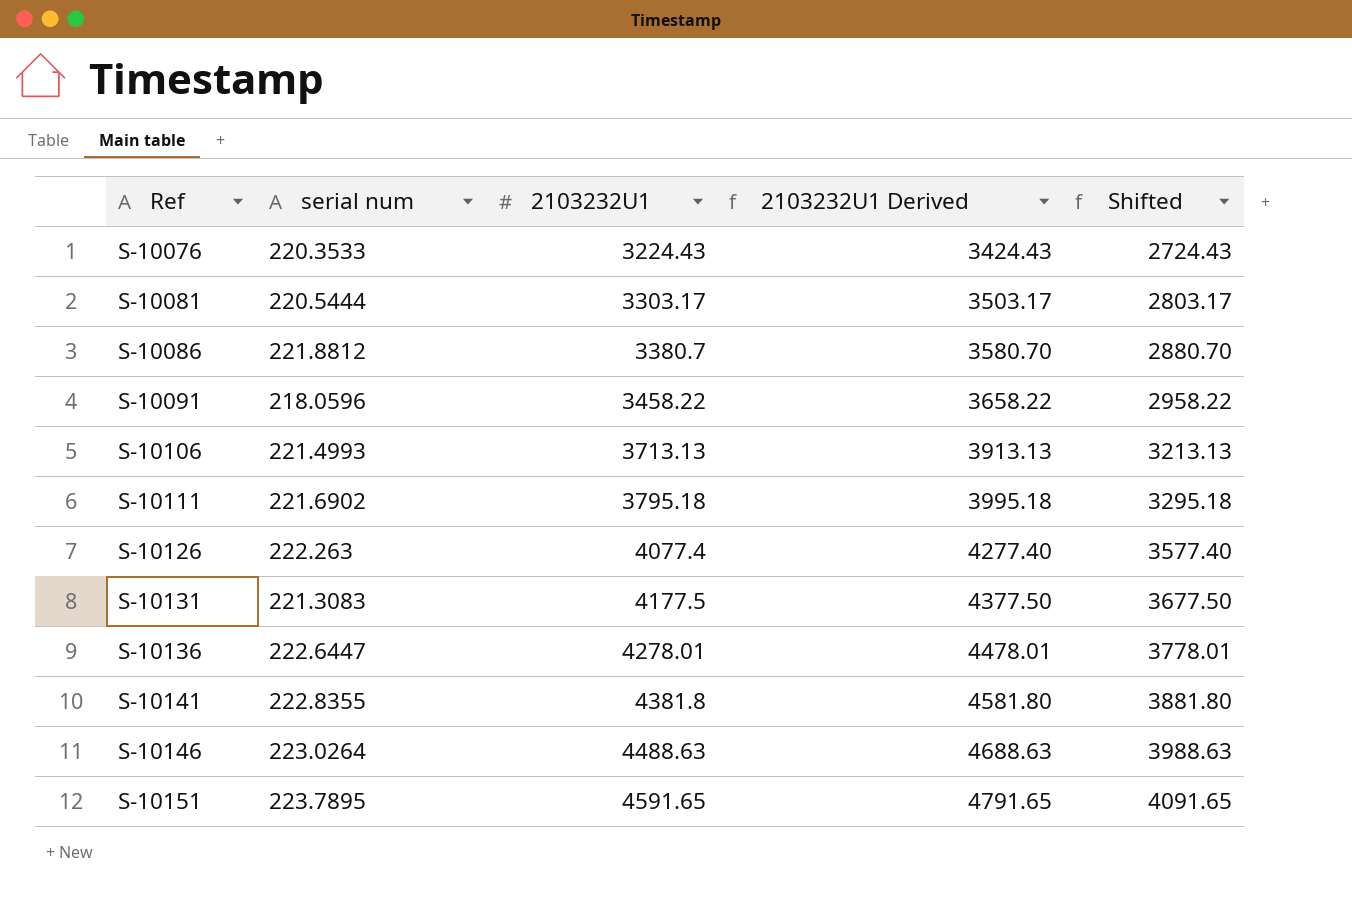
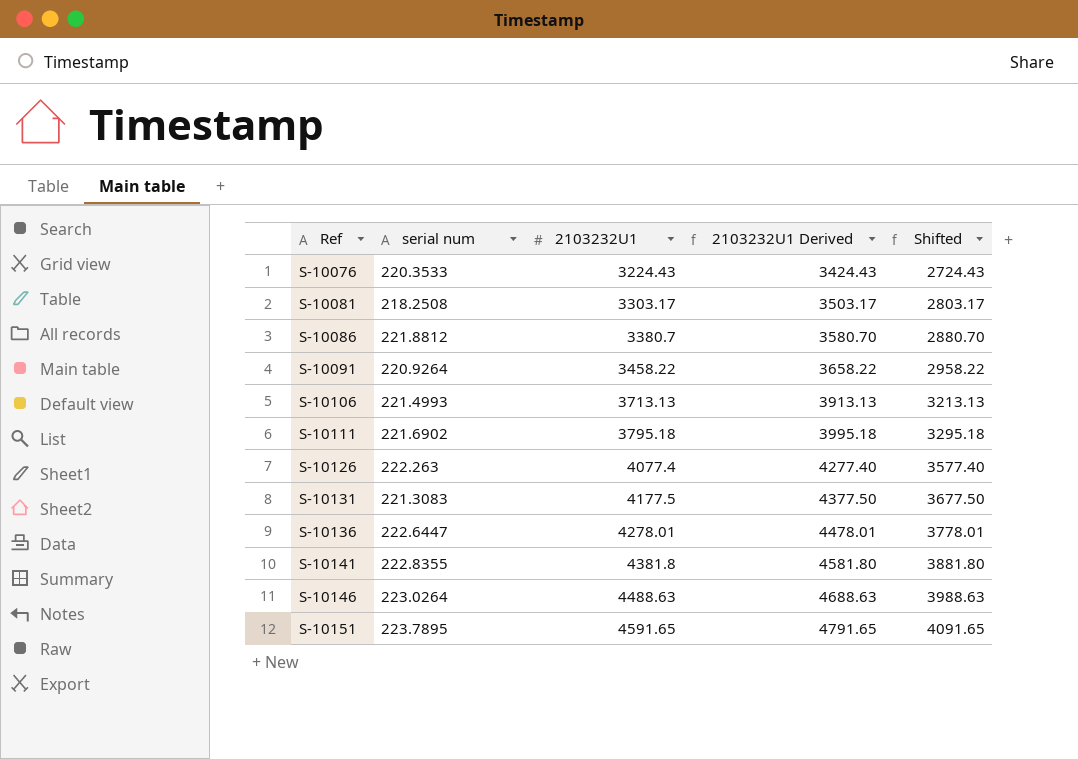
S-10081 | serial num: 220.5444 -> 218.2508
S-10091 | serial num: 218.0596 -> 220.9264

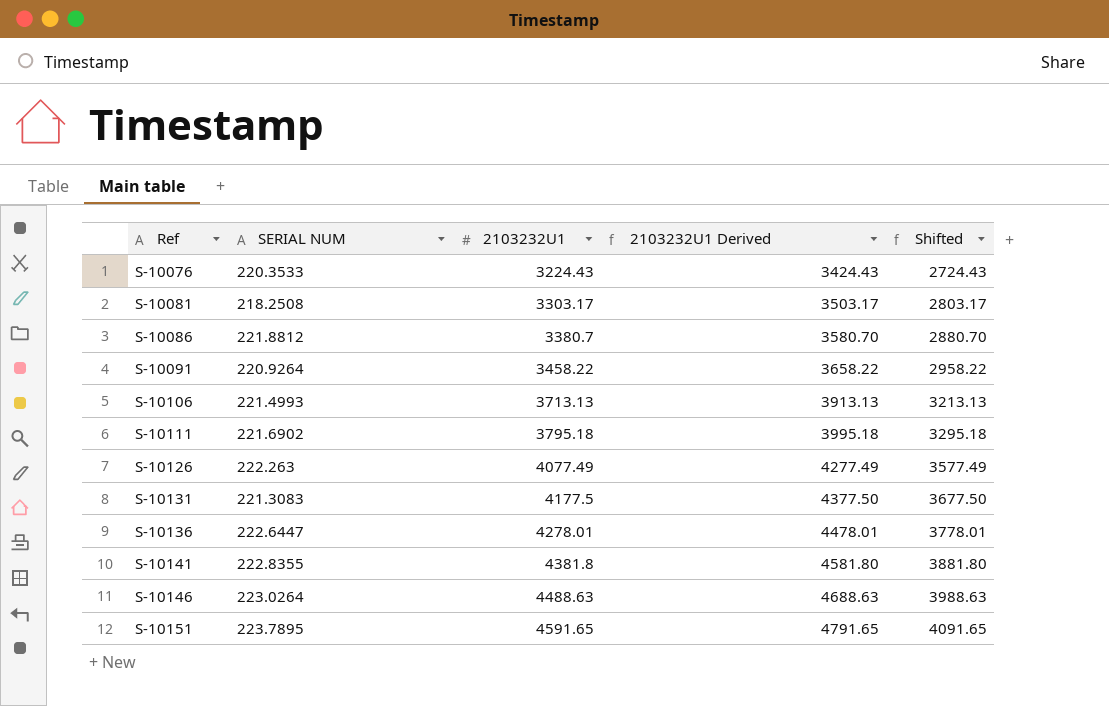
column name: serial num -> SERIAL NUM
S-10126 | 2103232U1: 4077.4 -> 4077.49
S-10126 | 2103232U1 Derived: 4277.40 -> 4277.49
S-10126 | Shifted: 3577.40 -> 3577.49

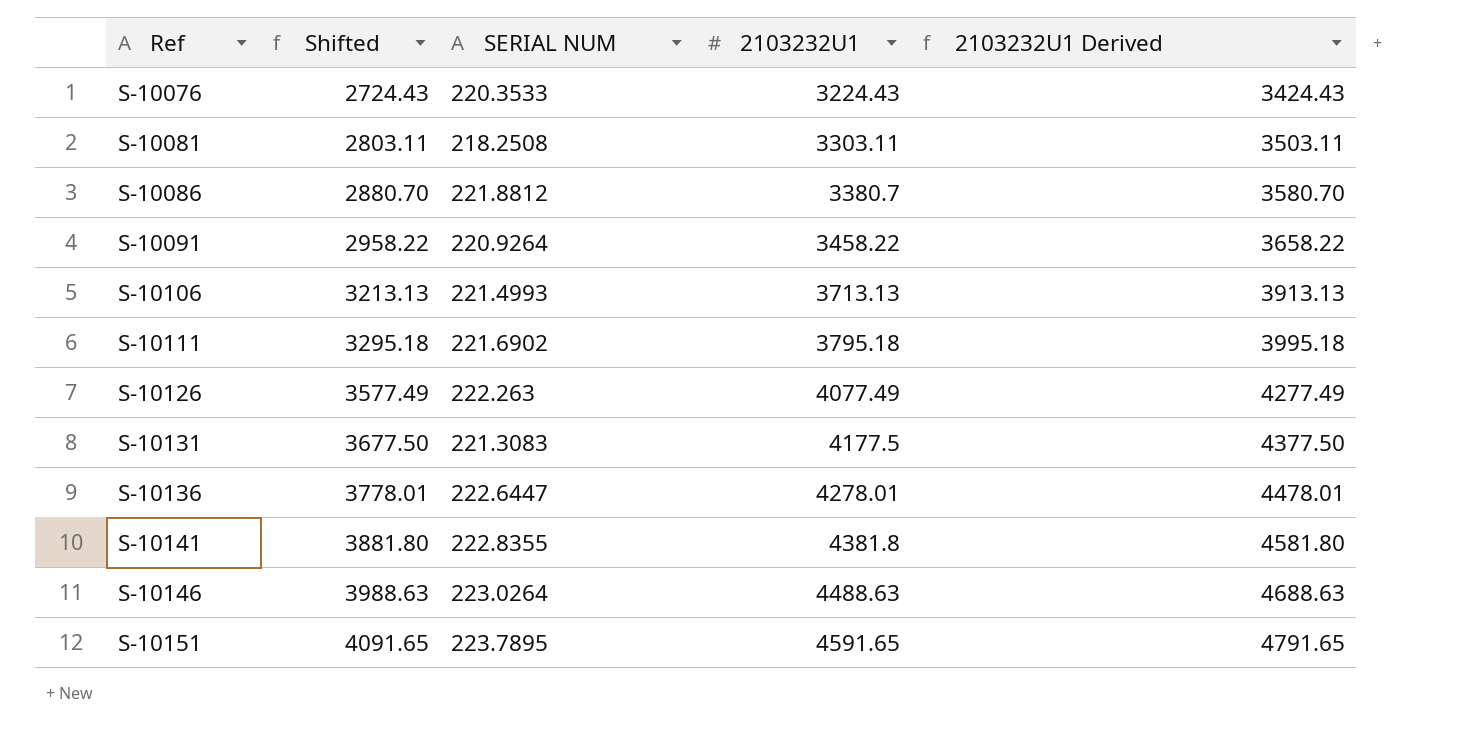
column Shifted | position: 5 -> 2
S-10081 | Shifted: 2803.17 -> 2803.11
S-10081 | 2103232U1: 3303.17 -> 3303.11
S-10081 | 2103232U1 Derived: 3503.17 -> 3503.11

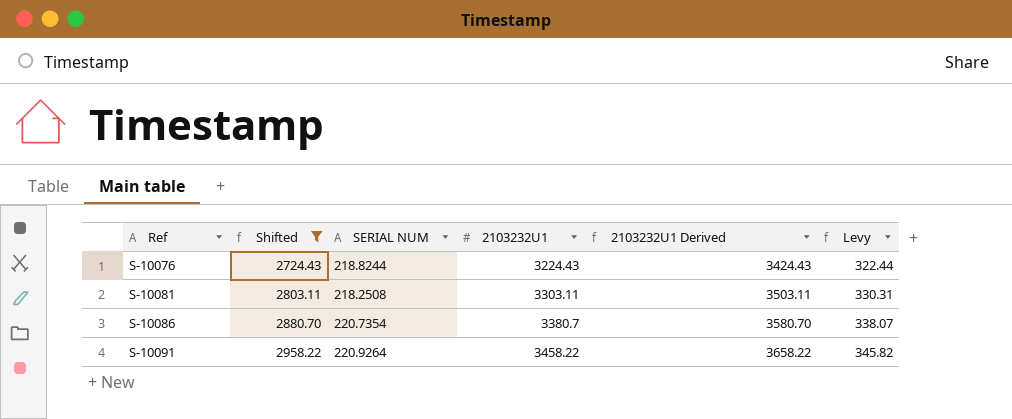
filter: none -> Shifted <= 2958.22
column Levy | formula: none -> [2103232U1] * 0.1
S-10076 | SERIAL NUM: 220.3533 -> 218.8244
S-10086 | SERIAL NUM: 221.8812 -> 220.7354

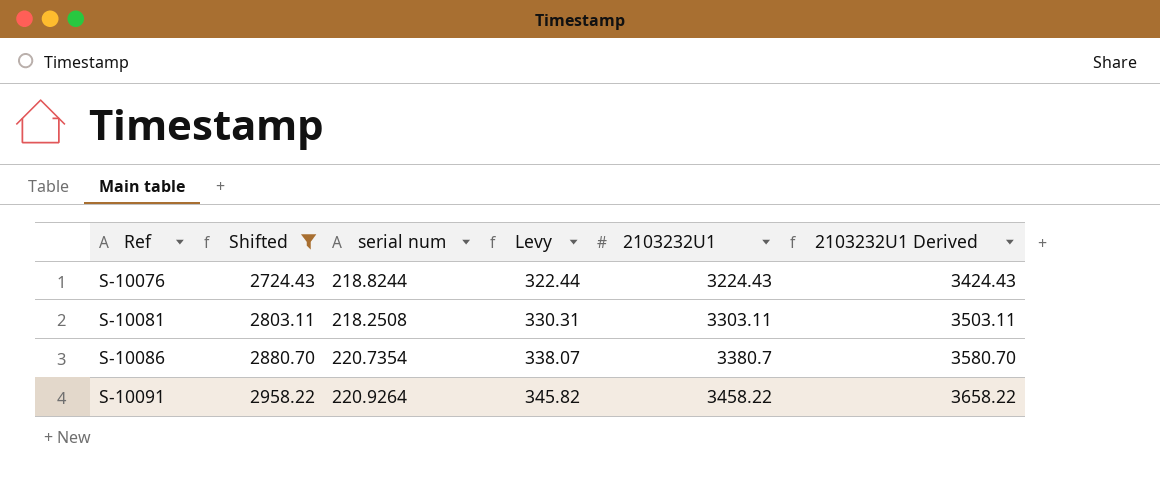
column name: SERIAL NUM -> serial num
column Levy | position: 6 -> 4

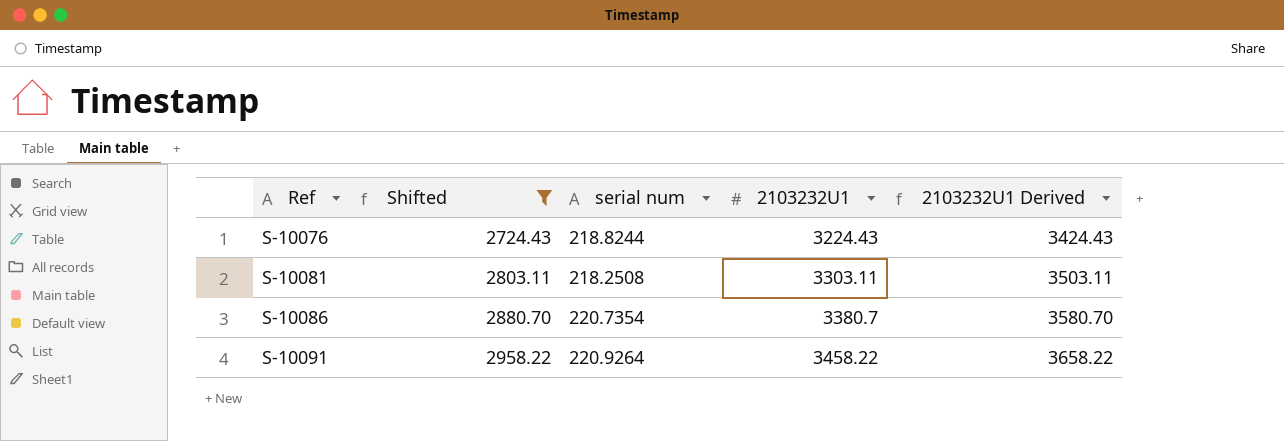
column Levy | formula: [2103232U1] * 0.1 -> none

